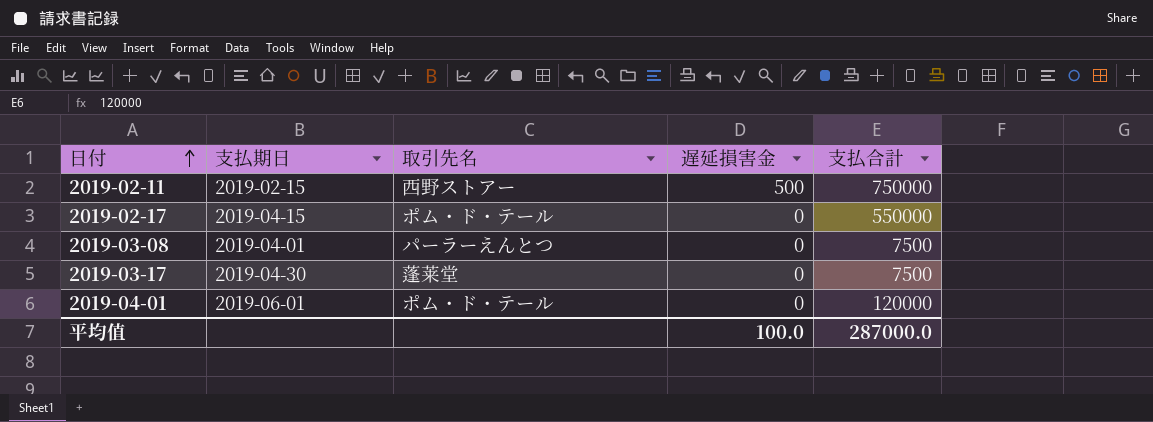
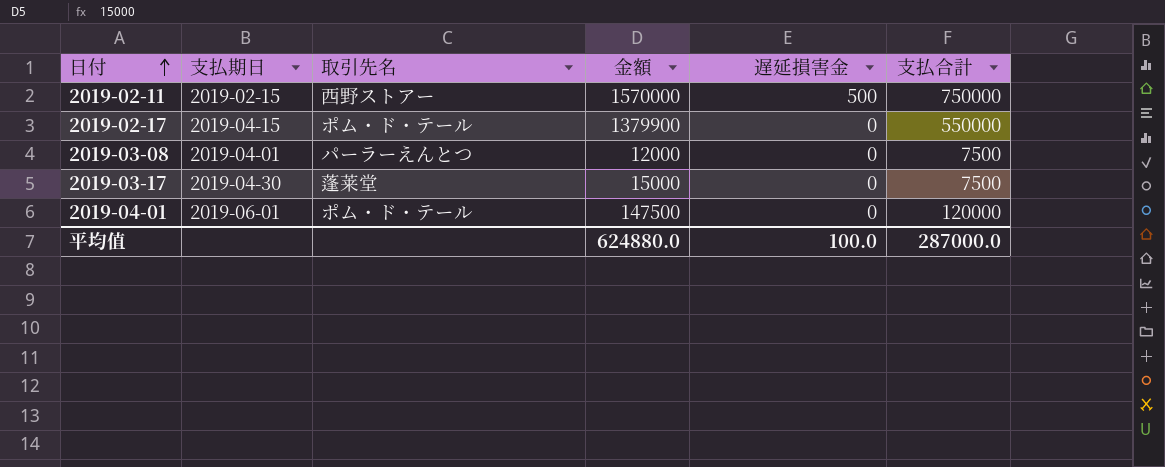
column 金額 | position: none -> 4

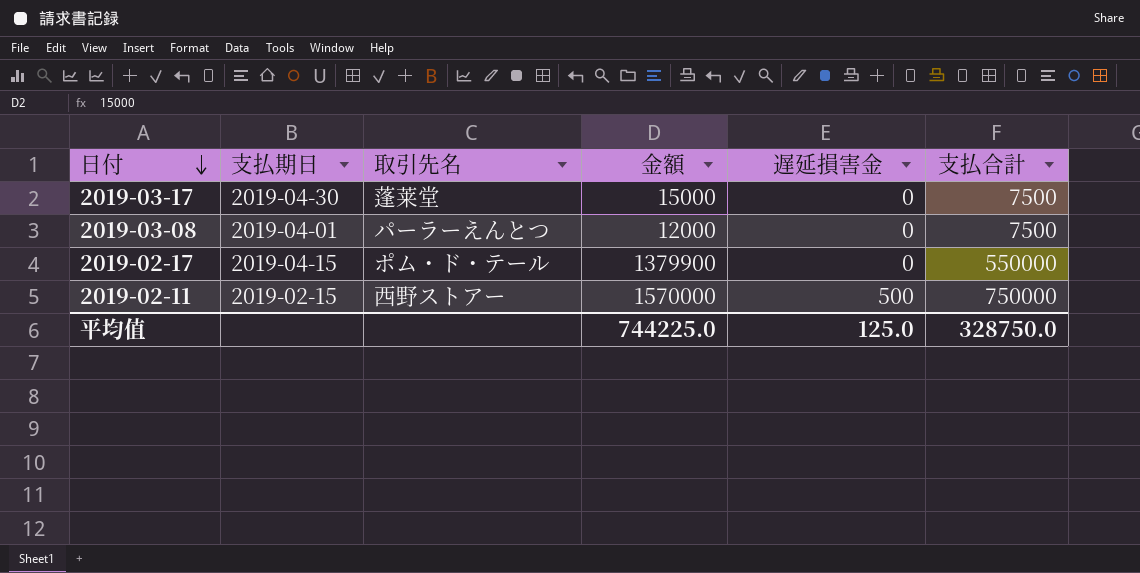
row order: 日付 ascending -> 日付 descending
row 2019-04-01: 2019-06-01 | ポム・ド・テール | 147500 | 0 | 120000 -> none
平均值 | 金額: 624880.0 -> 744225.0
平均值 | 遅延損害金: 100.0 -> 125.0
平均值 | 支払合計: 287000.0 -> 328750.0

